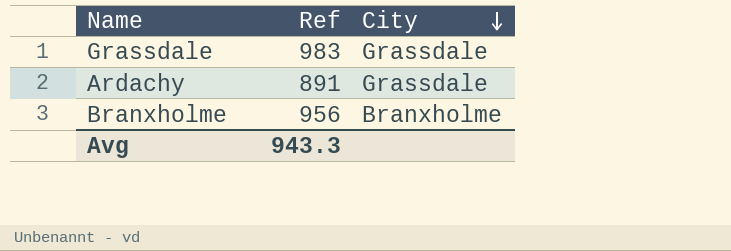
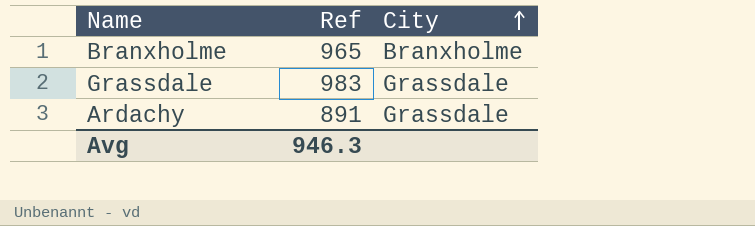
row order: City descending -> City ascending
Branxholme | Ref: 956 -> 965
Avg | Ref: 943.3 -> 946.3

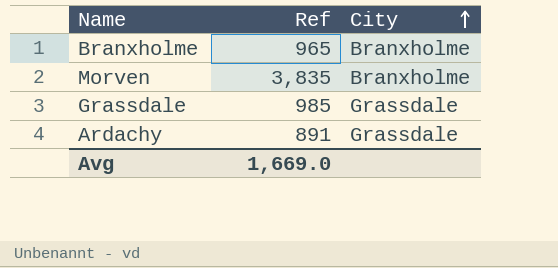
row Morven: none -> 3,835 | Branxholme
Grassdale | Ref: 983 -> 985
Avg | Ref: 946.3 -> 1,669.0

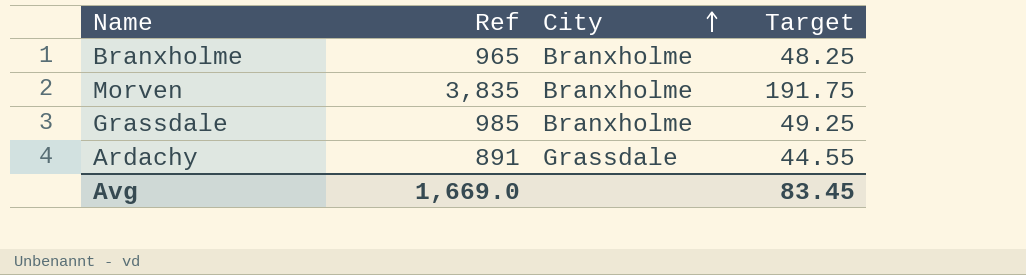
column Target | formula: none -> [Ref] * 0.05
Grassdale | City: Grassdale -> Branxholme

